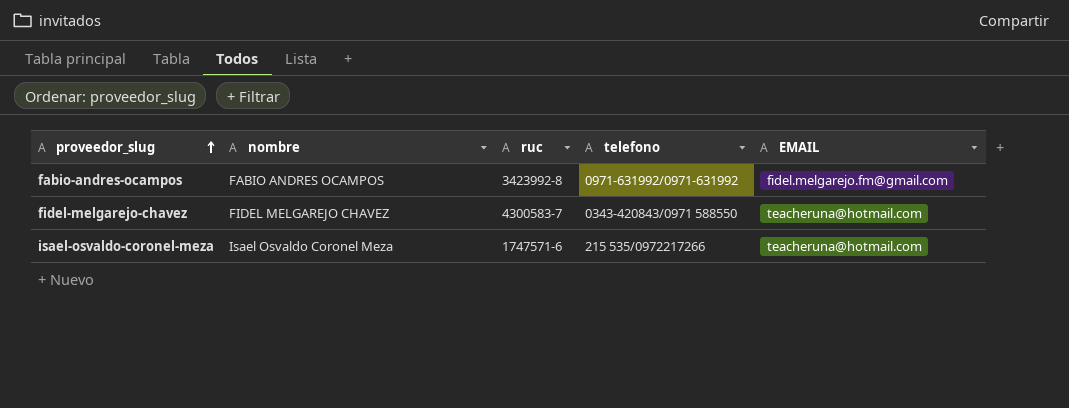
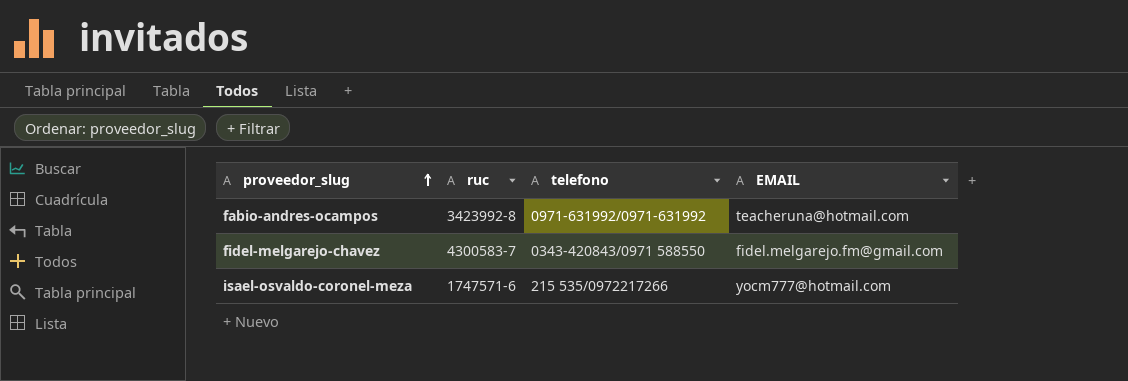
column nombre | position: 2 -> none
fabio-andres-ocampos | EMAIL: fidel.melgarejo.fm@gmail.com -> teacheruna@hotmail.com
fidel-melgarejo-chavez | EMAIL: teacheruna@hotmail.com -> fidel.melgarejo.fm@gmail.com
isael-osvaldo-coronel-meza | EMAIL: teacheruna@hotmail.com -> yocm777@hotmail.com

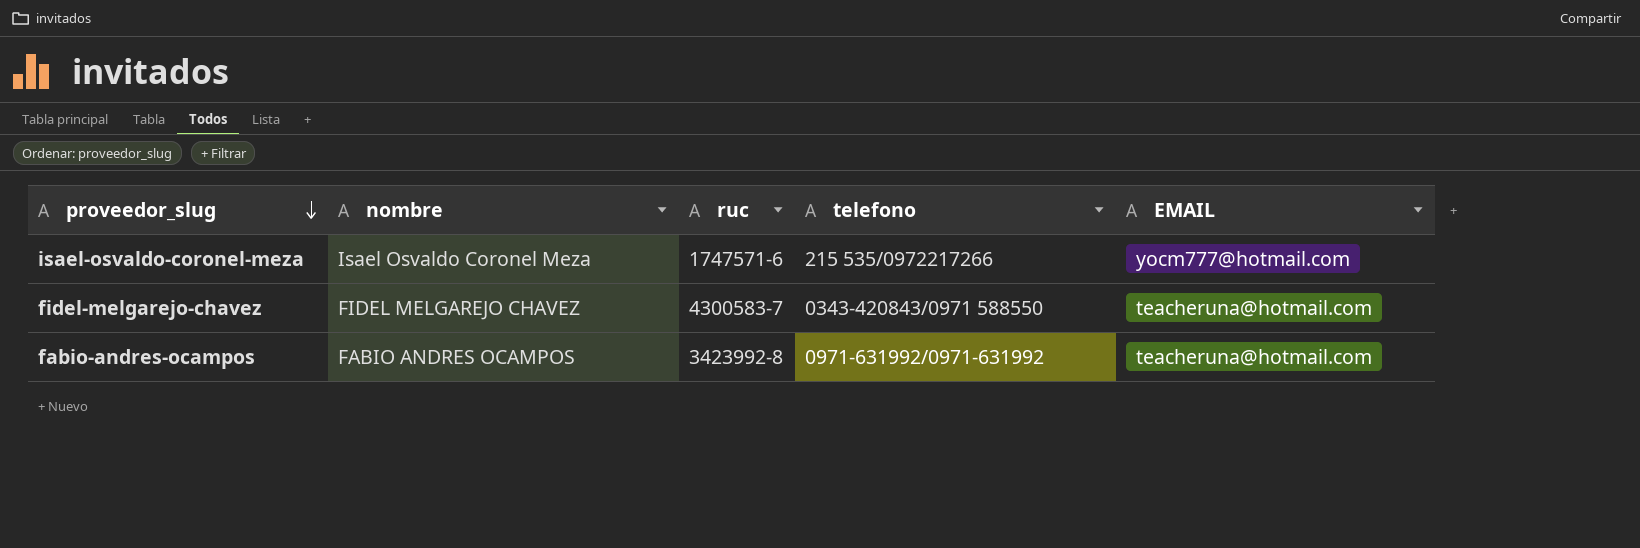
row order: proveedor_slug ascending -> proveedor_slug descending
column nombre | position: none -> 2
fidel-melgarejo-chavez | EMAIL: fidel.melgarejo.fm@gmail.com -> teacheruna@hotmail.com

